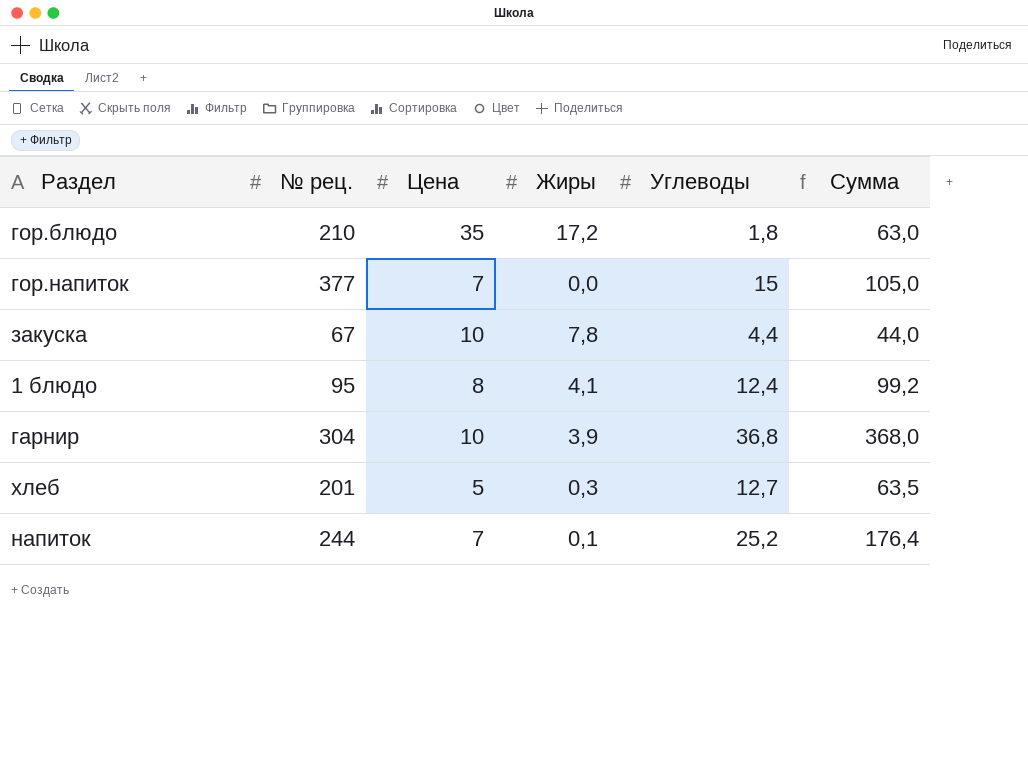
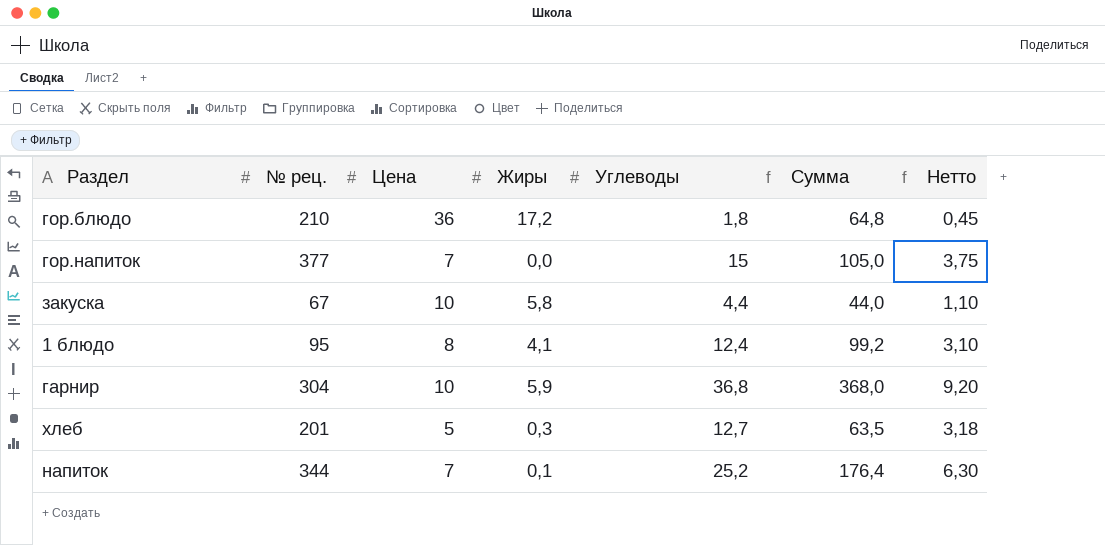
column Нетто | formula: none -> [Углеводы] * 0,25
гор.блюдо | Цена: 35 -> 36
гор.блюдо | Сумма: 63,0 -> 64,8
закуска | Жиры: 7,8 -> 5,8
гарнир | Жиры: 3,9 -> 5,9
напиток | № рец.: 244 -> 344

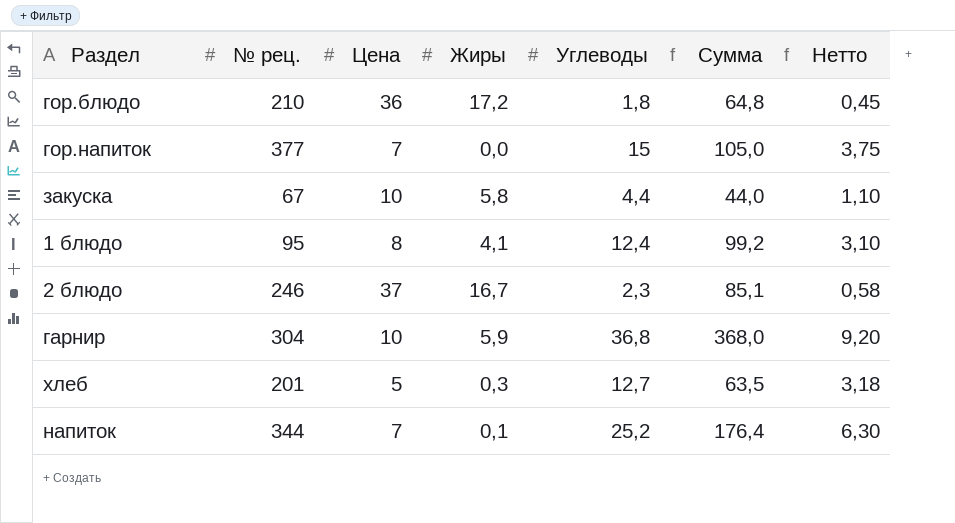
row 2 блюдо: none -> 246 | 37 | 16,7 | 2,3 | 85,1 | 0,58

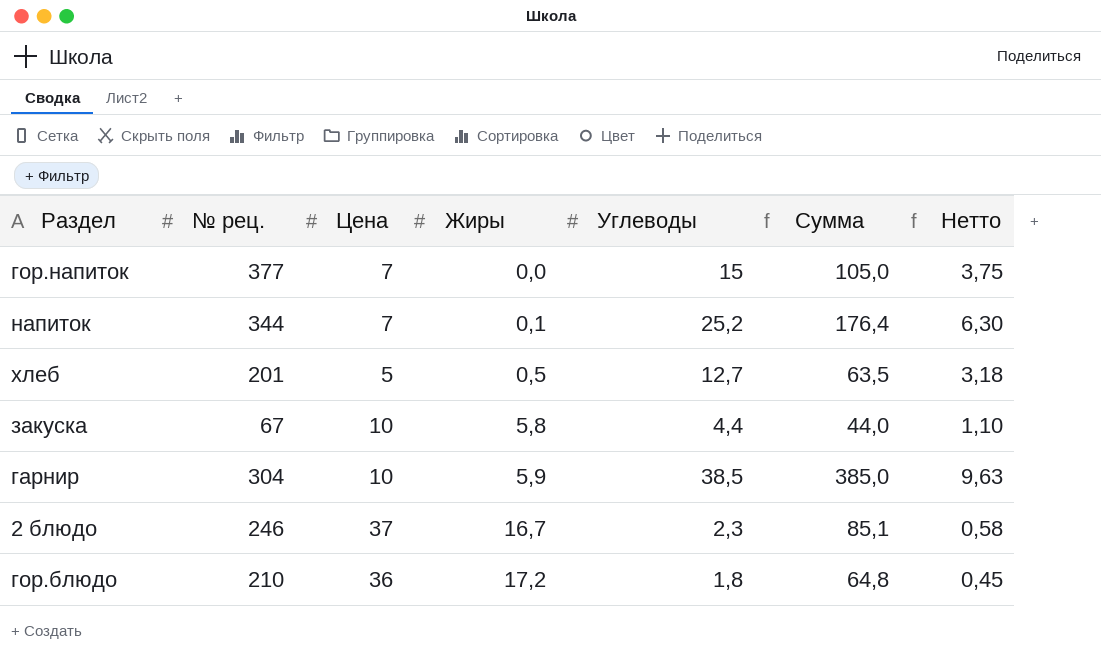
row order: none -> Жиры ascending
row 1 блюдо: 95 | 8 | 4,1 | 12,4 | 99,2 | 3,10 -> none
хлеб | Жиры: 0,3 -> 0,5
гарнир | Углеводы: 36,8 -> 38,5
гарнир | Сумма: 368,0 -> 385,0
гарнир | Нетто: 9,20 -> 9,63

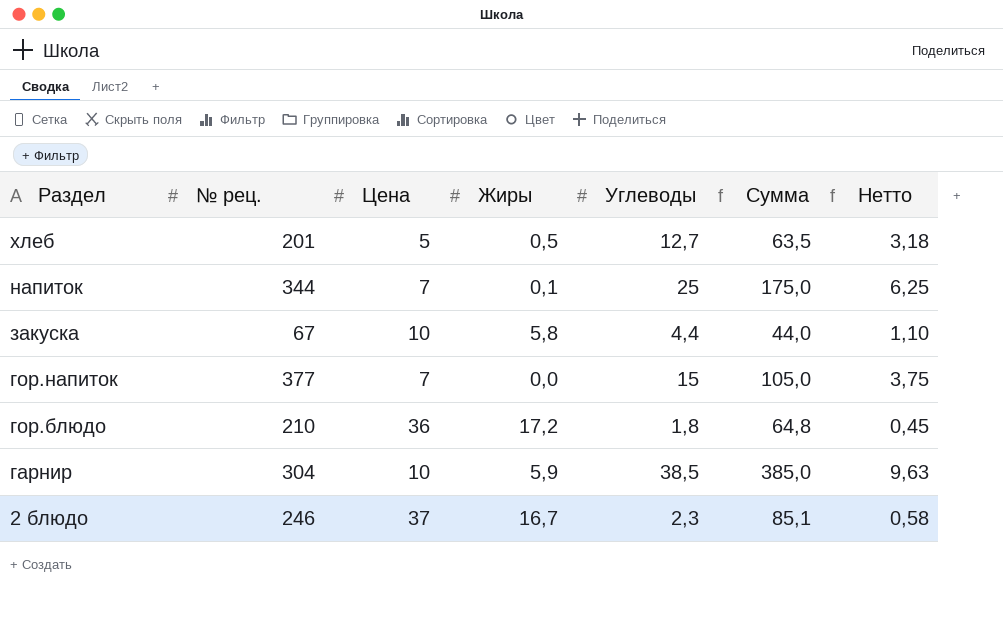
row order: Жиры ascending -> Раздел descending
напиток | Углеводы: 25,2 -> 25
напиток | Сумма: 176,4 -> 175,0
напиток | Нетто: 6,30 -> 6,25

